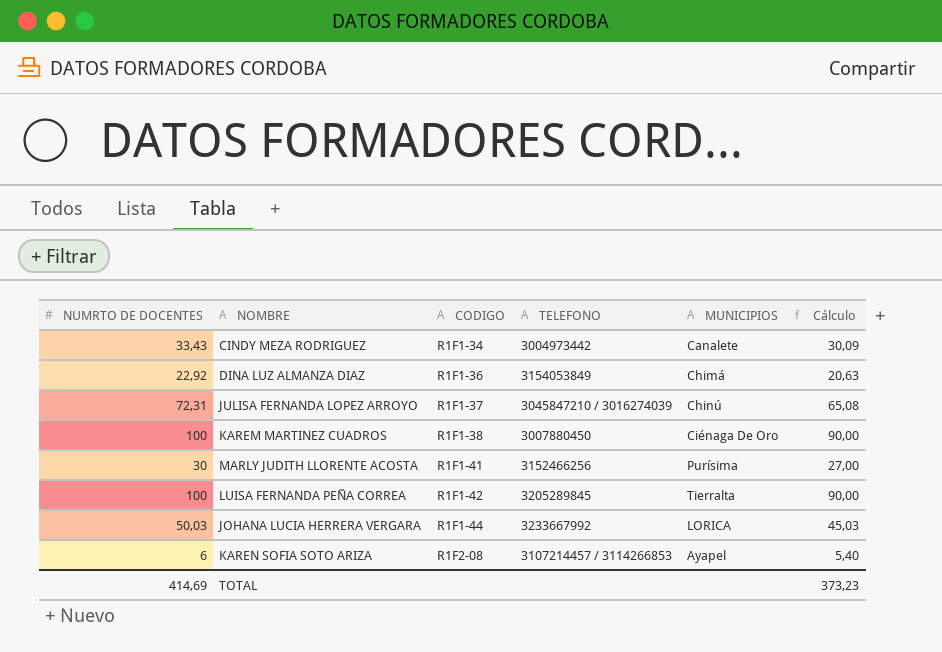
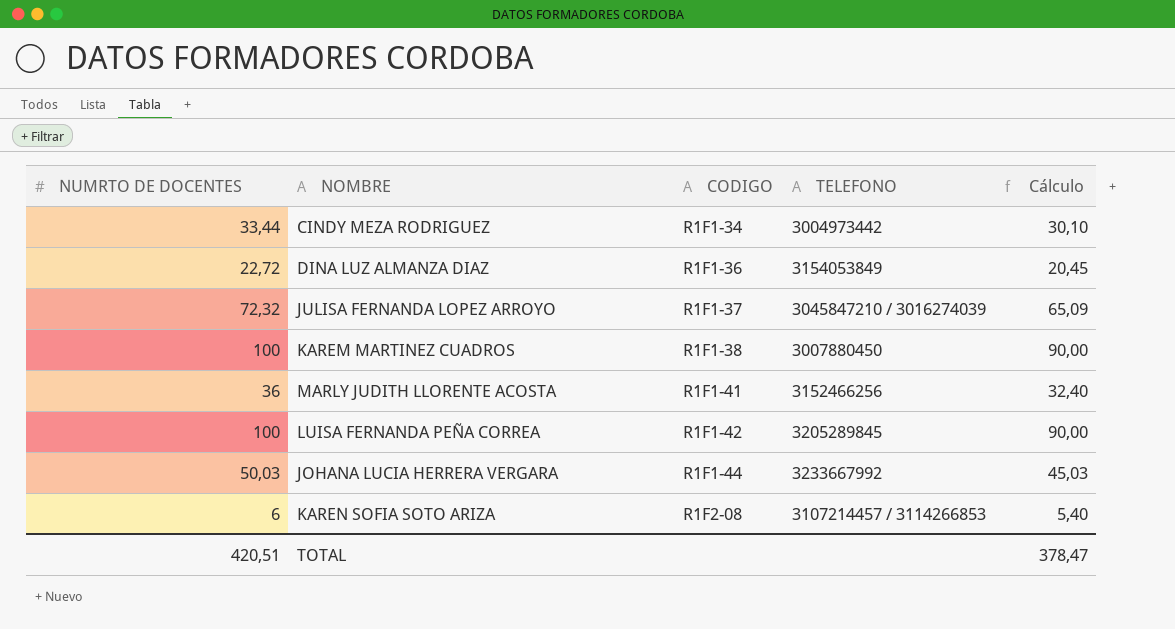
column MUNICIPIOS | position: 5 -> none
CINDY MEZA RODRIGUEZ | NUMRTO DE DOCENTES: 33,43 -> 33,44
CINDY MEZA RODRIGUEZ | Cálculo: 30,09 -> 30,10
DINA LUZ ALMANZA DIAZ | NUMRTO DE DOCENTES: 22,92 -> 22,72
DINA LUZ ALMANZA DIAZ | Cálculo: 20,63 -> 20,45
JULISA FERNANDA LOPEZ ARROYO | NUMRTO DE DOCENTES: 72,31 -> 72,32
JULISA FERNANDA LOPEZ ARROYO | Cálculo: 65,08 -> 65,09
MARLY JUDITH LLORENTE ACOSTA | NUMRTO DE DOCENTES: 30 -> 36
MARLY JUDITH LLORENTE ACOSTA | Cálculo: 27,00 -> 32,40
TOTAL | NUMRTO DE DOCENTES: 414,69 -> 420,51
TOTAL | Cálculo: 373,23 -> 378,47

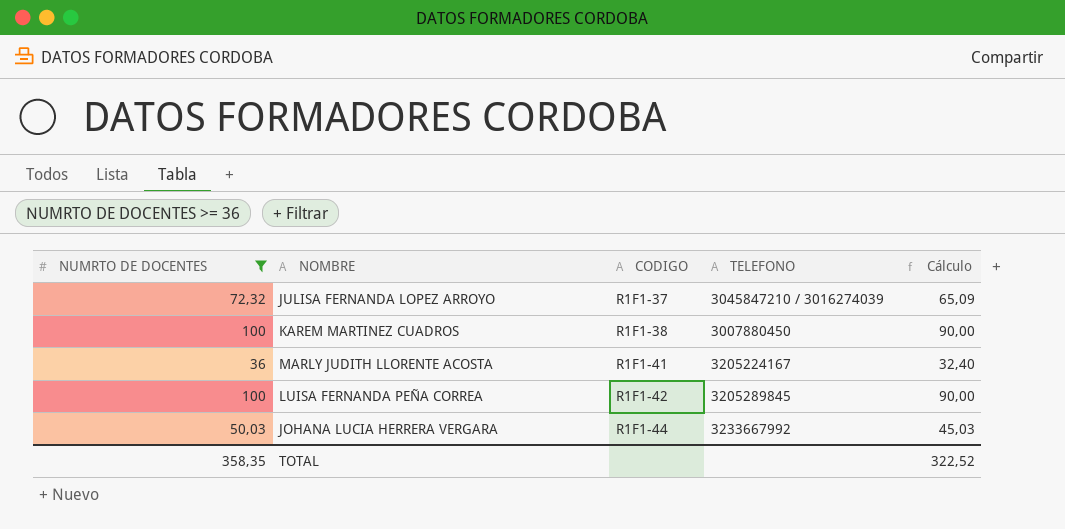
filter: none -> NUMRTO DE DOCENTES >= 36
MARLY JUDITH LLORENTE ACOSTA | TELEFONO: 3152466256 -> 3205224167
TOTAL | NUMRTO DE DOCENTES: 420,51 -> 358,35
TOTAL | Cálculo: 378,47 -> 322,52

